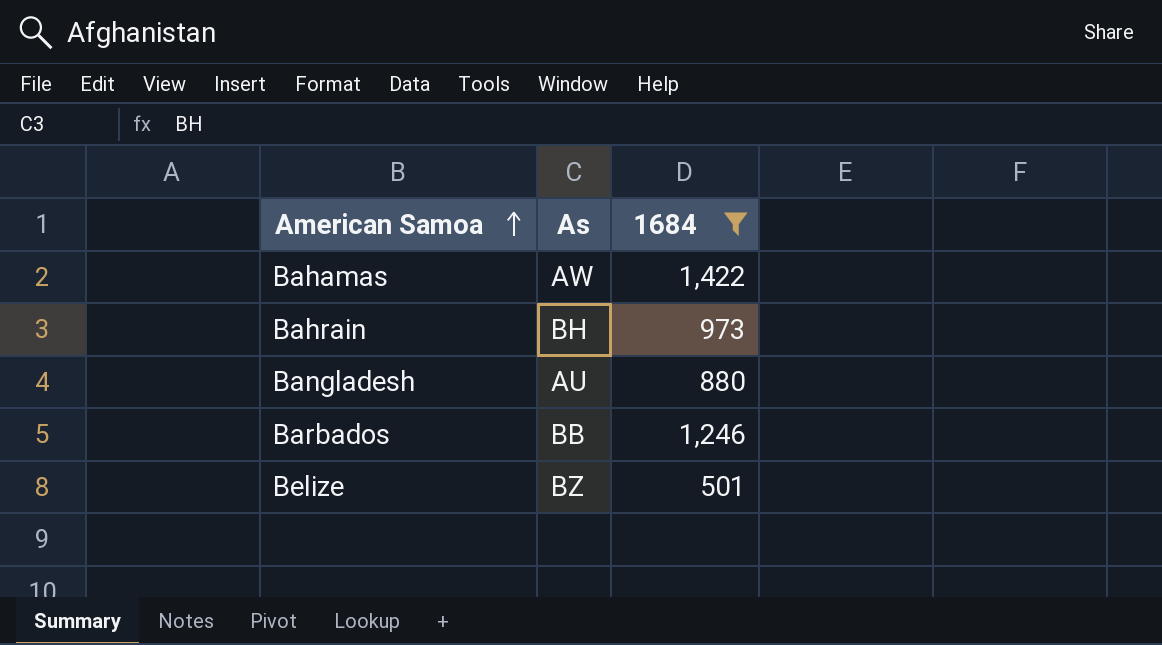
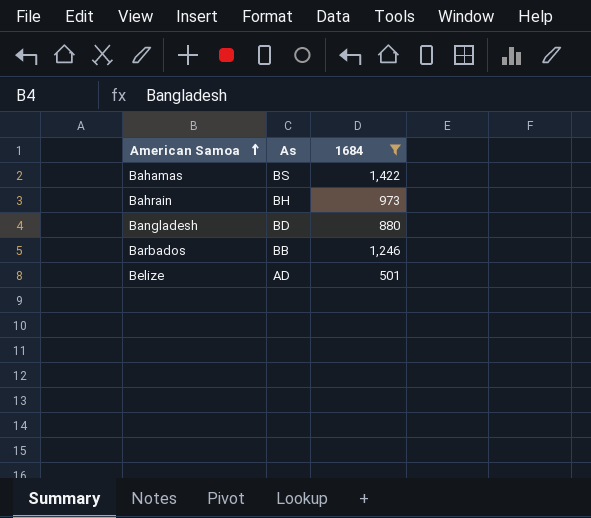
Bahamas | As: AW -> BS
Bangladesh | As: AU -> BD
Belize | As: BZ -> AD

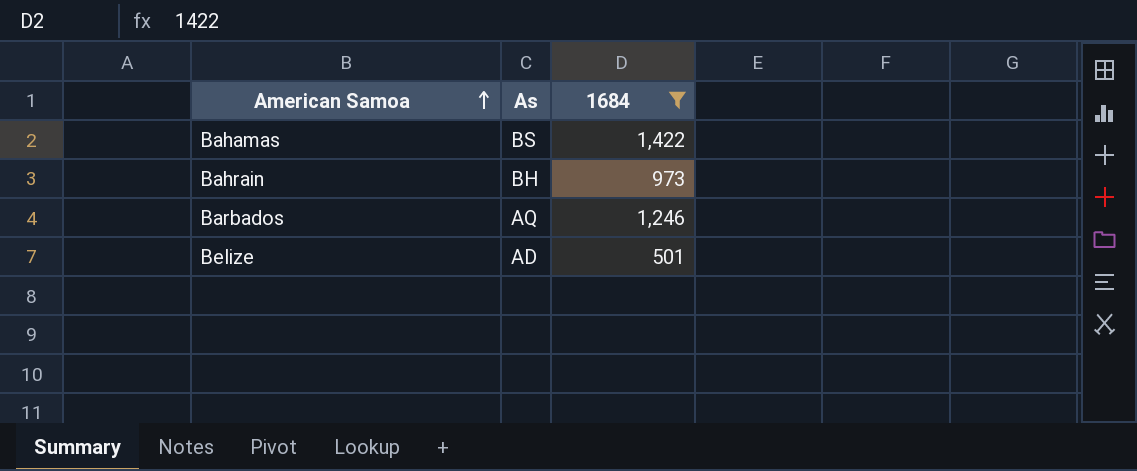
row Bangladesh: BD | 880 -> none
Barbados | As: BB -> AQ

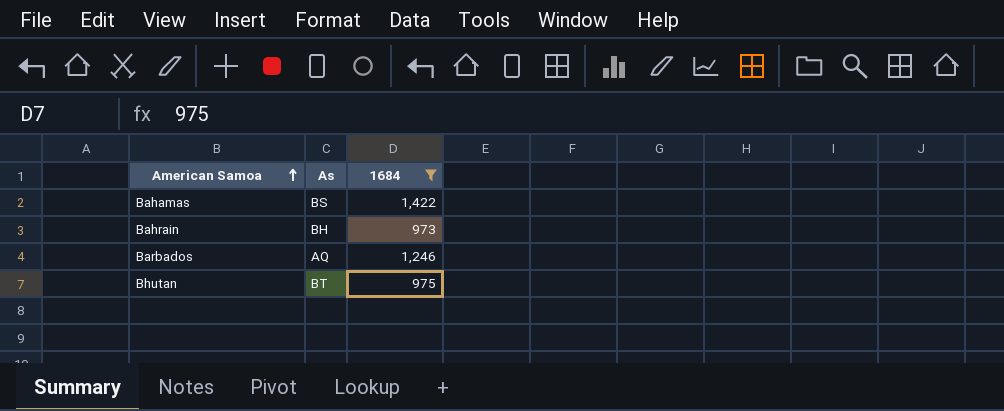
row Belize: AD | 501 -> none
row Bhutan: none -> BT | 975

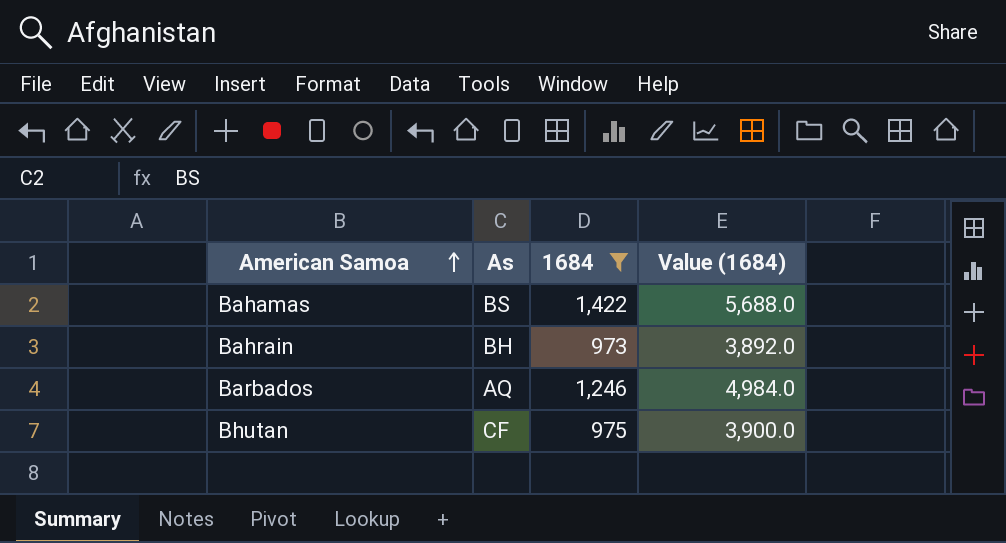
column Value (1684) | formula: none -> [1684] * 4
Bhutan | As: BT -> CF

